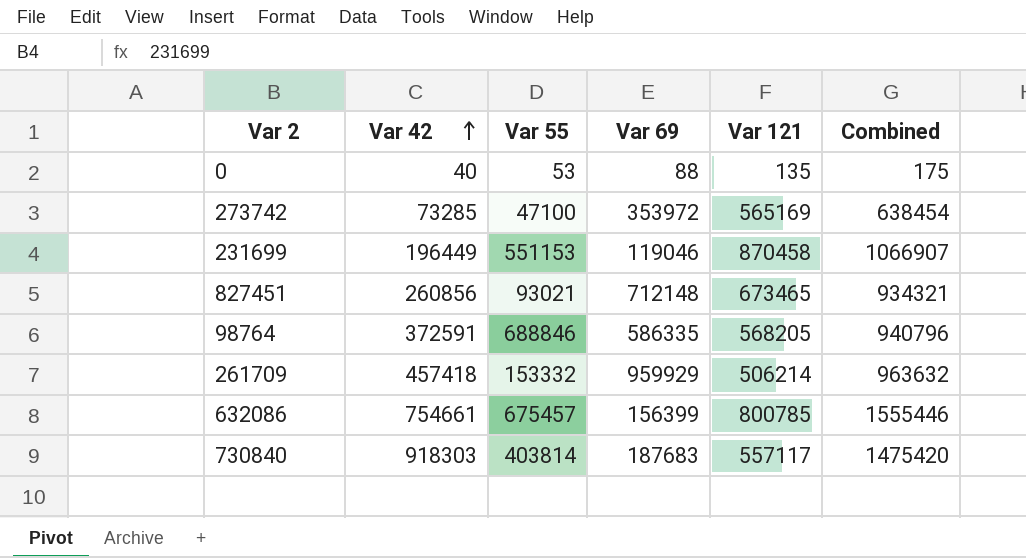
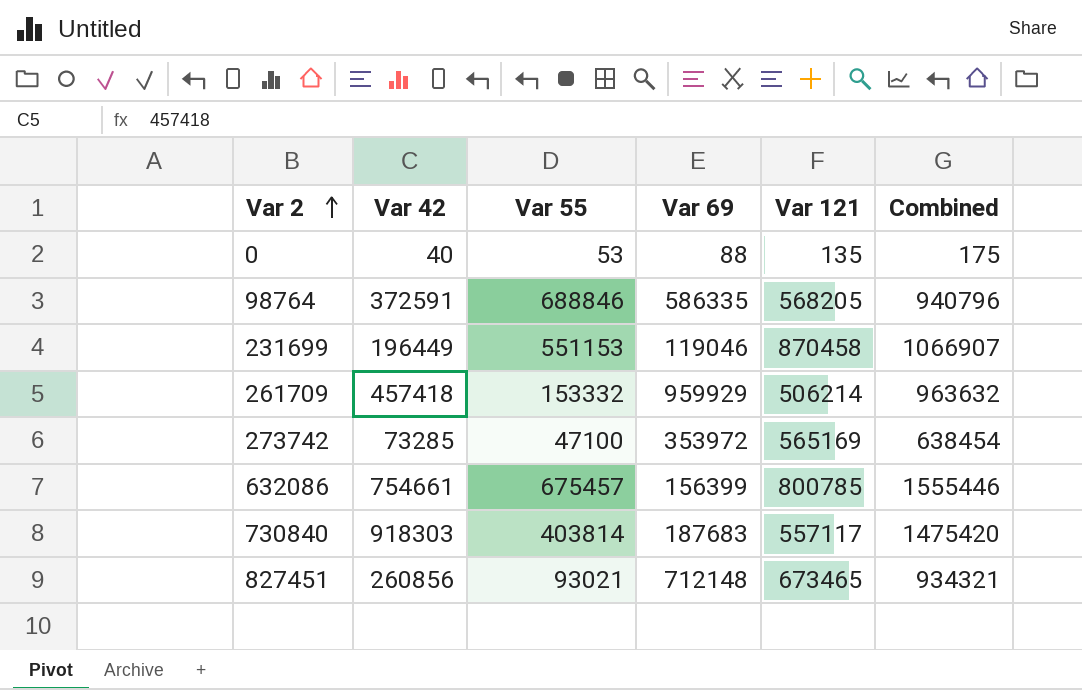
row order: Var 42 ascending -> Var 2 ascending

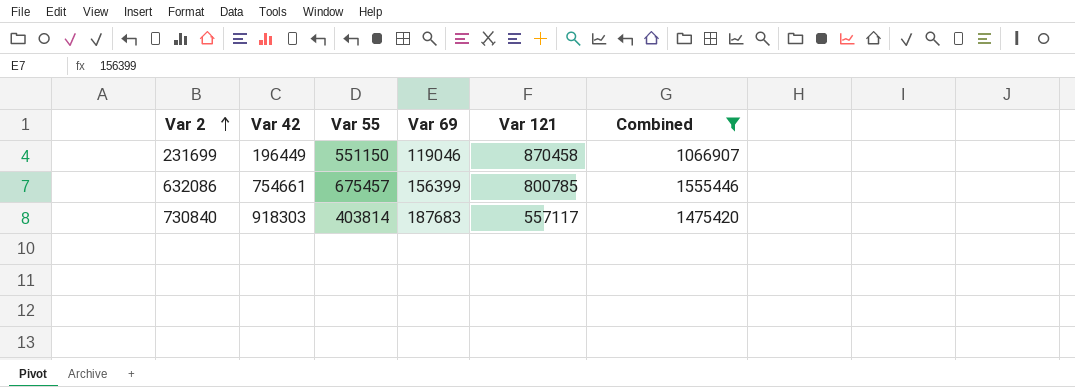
filter: none -> Combined >= 1066907
231699 | Var 55: 551153 -> 551150

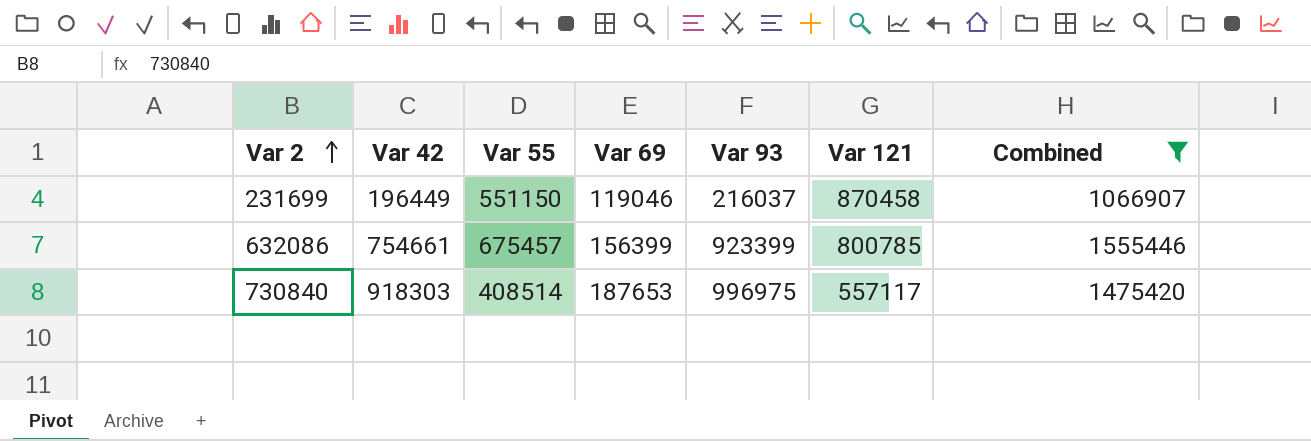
column Var 93 | position: none -> 5
730840 | Var 55: 403814 -> 408514
730840 | Var 69: 187683 -> 187653

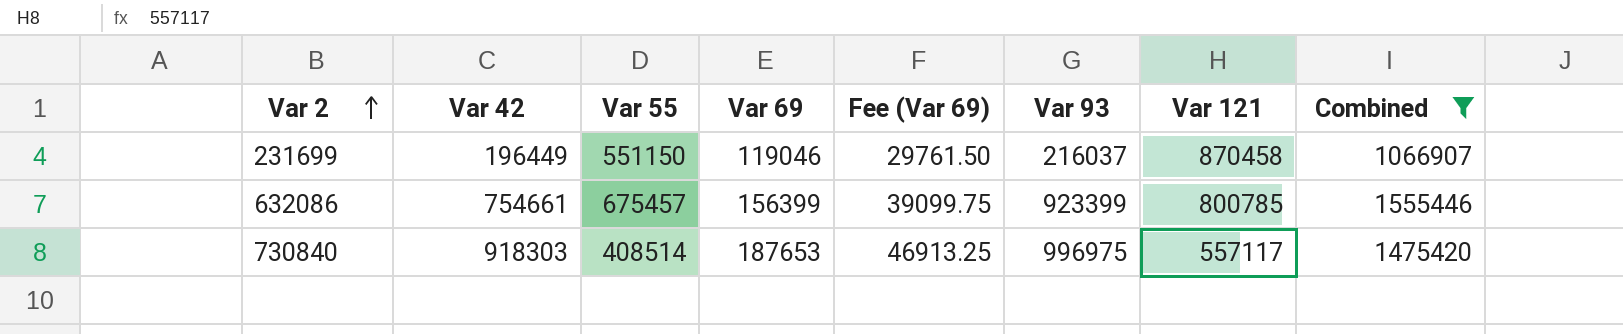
column Fee (Var 69) | formula: none -> [Var 69] * 0.25

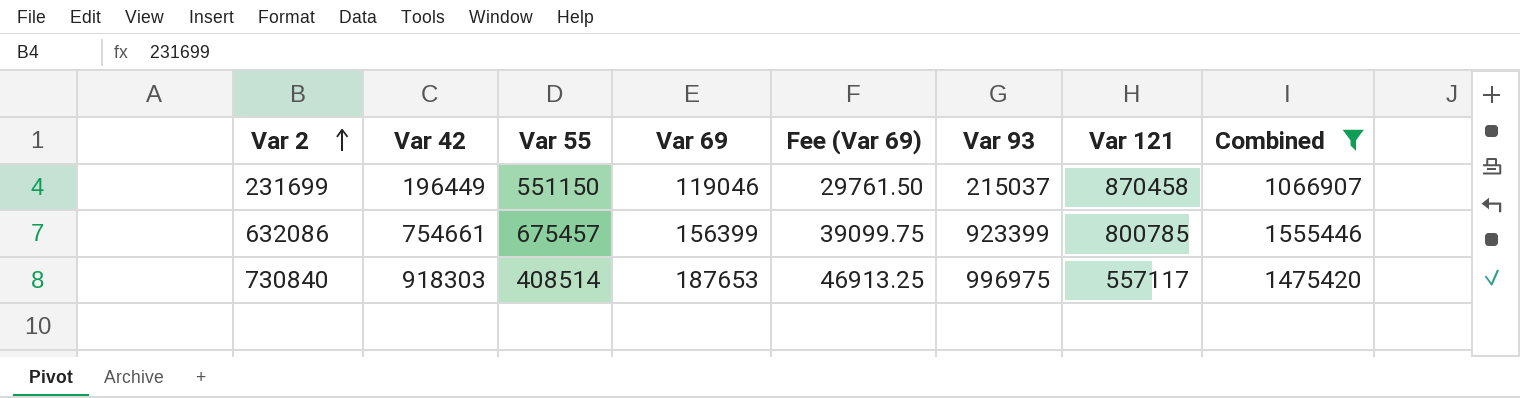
231699 | Var 93: 216037 -> 215037

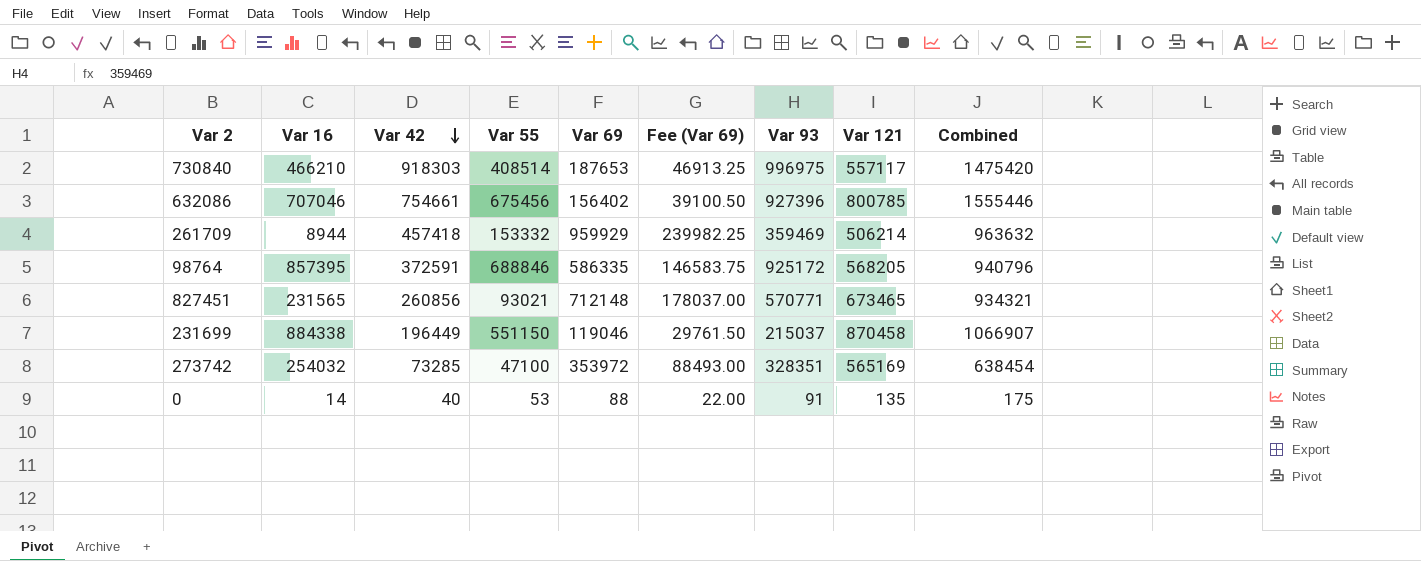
filter: Combined >= 1066907 -> none
row order: Var 2 ascending -> Var 42 descending
column Var 16 | position: none -> 2
632086 | Var 55: 675457 -> 675456
632086 | Var 69: 156399 -> 156402
632086 | Fee (Var 69): 39099.75 -> 39100.50
632086 | Var 93: 923399 -> 927396

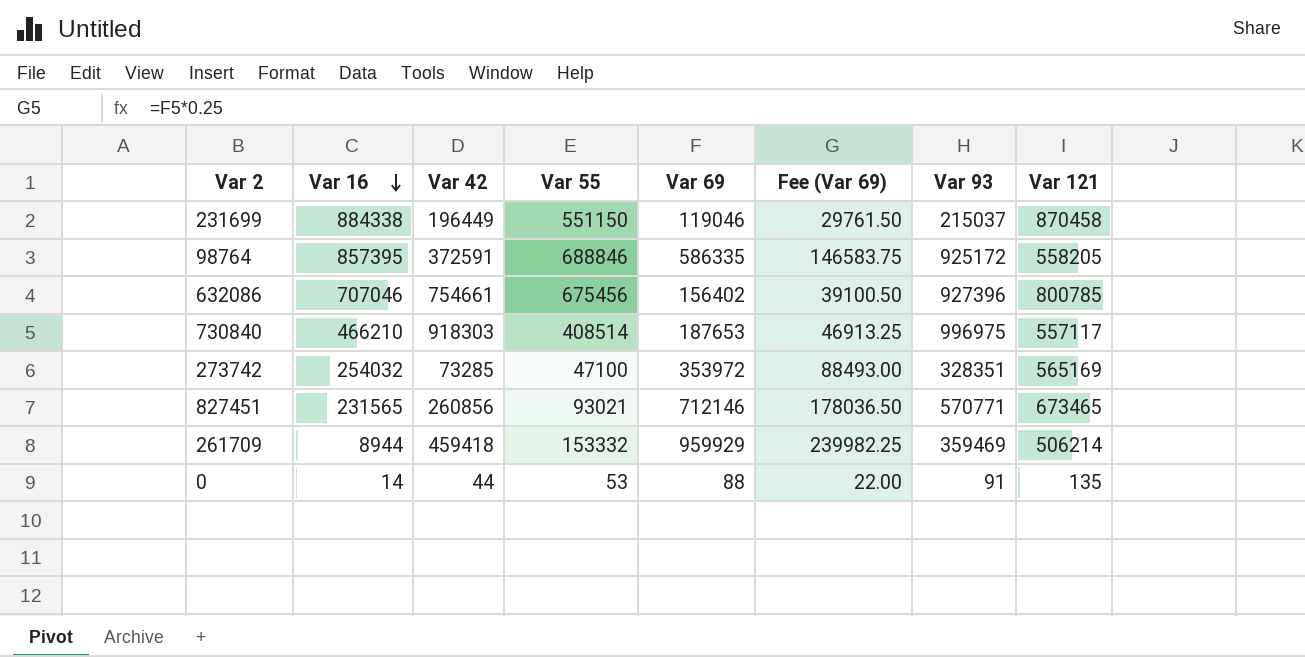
row order: Var 42 descending -> Var 16 descending
column Combined | formula: [Var 42] + [Var 121] -> none
98764 | Var 121: 568205 -> 558205
827451 | Var 69: 712148 -> 712146
827451 | Fee (Var 69): 178037.00 -> 178036.50
261709 | Var 42: 457418 -> 459418
0 | Var 42: 40 -> 44

